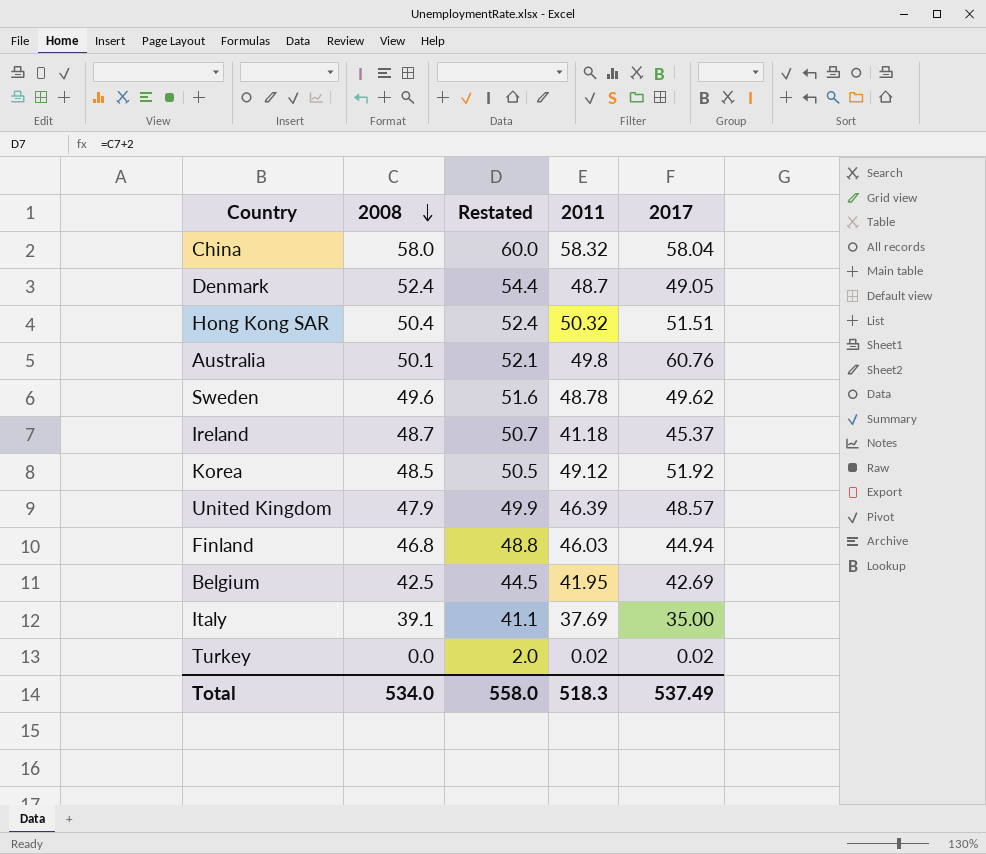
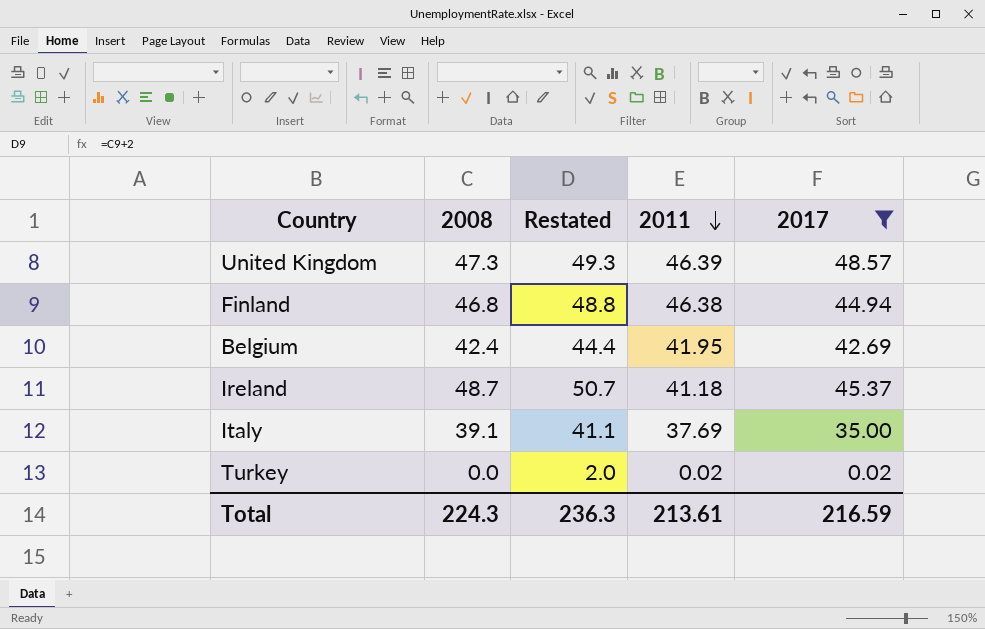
filter: none -> 2017 <= 48.57
row order: 2008 descending -> 2011 descending
United Kingdom | 2008: 47.9 -> 47.3
United Kingdom | Restated: 49.9 -> 49.3
Finland | 2011: 46.03 -> 46.38
Belgium | 2008: 42.5 -> 42.4
Belgium | Restated: 44.5 -> 44.4
Total | 2008: 534.0 -> 224.3
Total | Restated: 558.0 -> 236.3
Total | 2011: 518.3 -> 213.61
Total | 2017: 537.49 -> 216.59

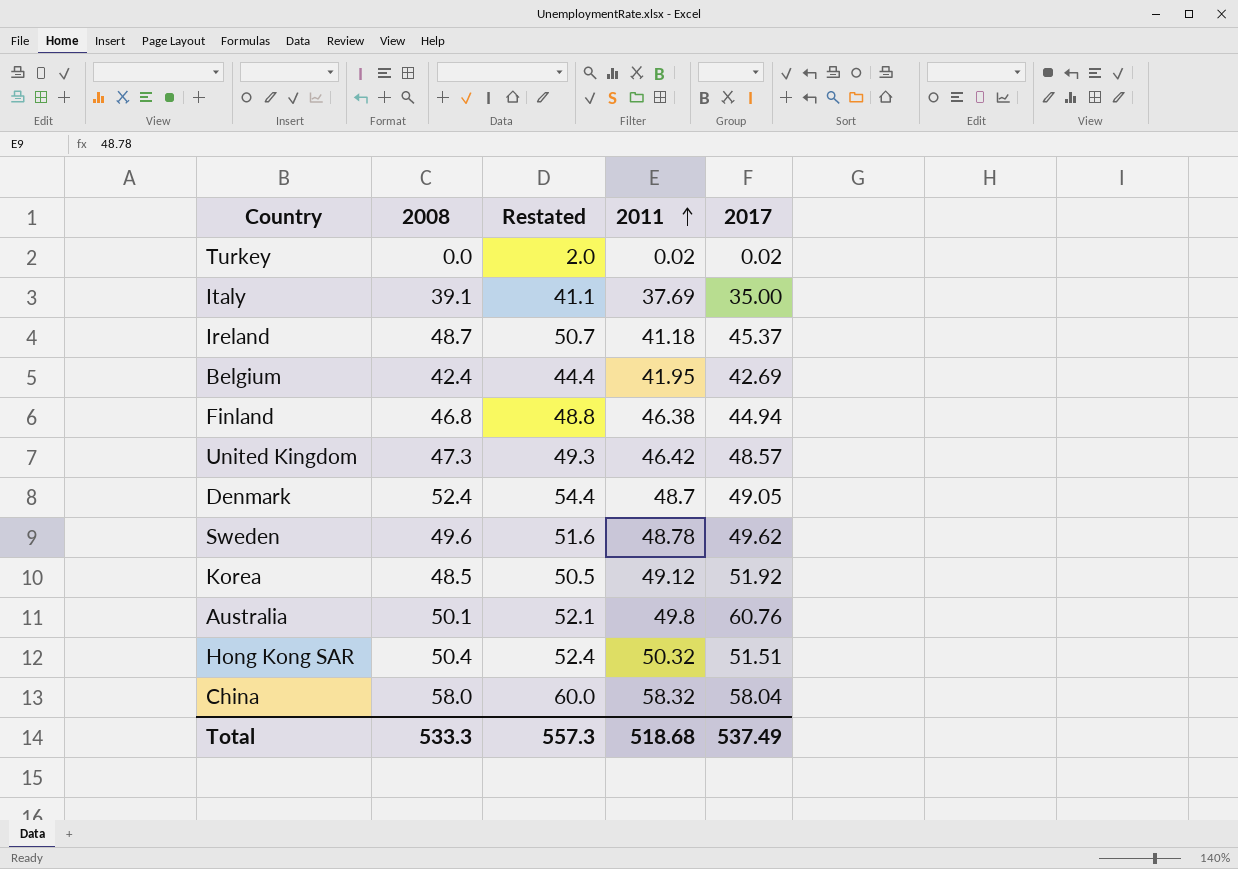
filter: 2017 <= 48.57 -> none
row order: 2011 descending -> 2011 ascending
United Kingdom | 2011: 46.39 -> 46.42
Total | 2008: 224.3 -> 533.3
Total | Restated: 236.3 -> 557.3
Total | 2011: 213.61 -> 518.68
Total | 2017: 216.59 -> 537.49

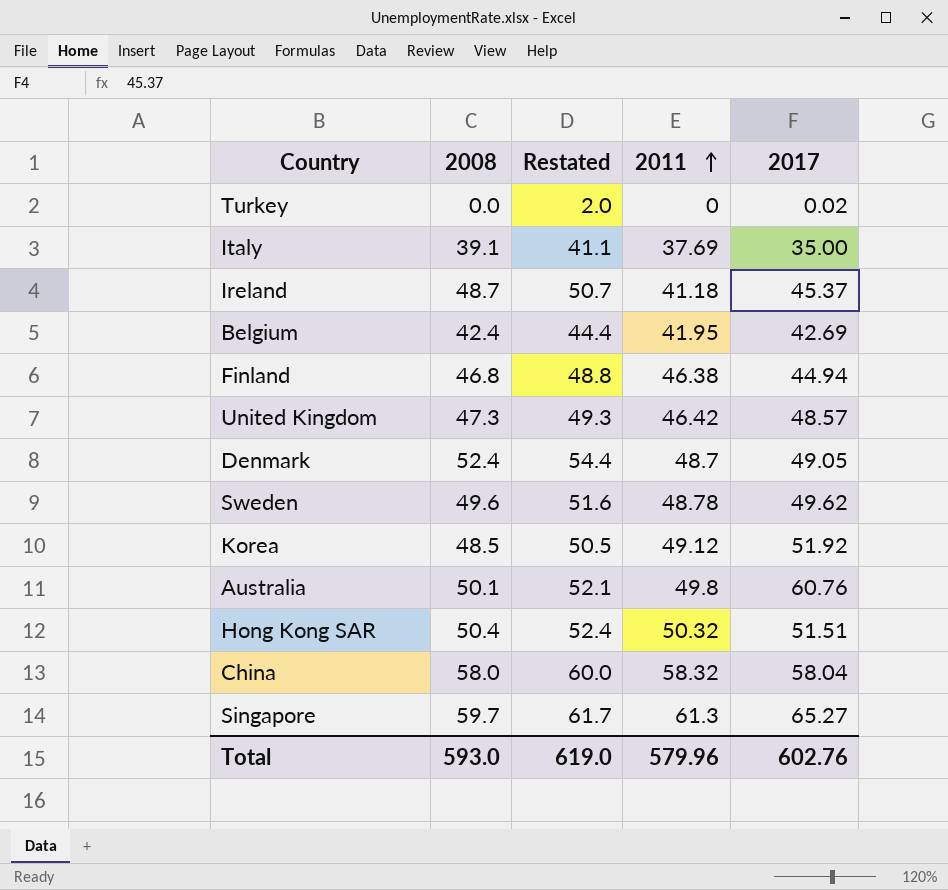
Turkey | 2011: 0.02 -> 0
row Singapore: none -> 59.7 | 61.7 | 61.3 | 65.27
Total | 2008: 533.3 -> 593.0
Total | Restated: 557.3 -> 619.0
Total | 2011: 518.68 -> 579.96
Total | 2017: 537.49 -> 602.76

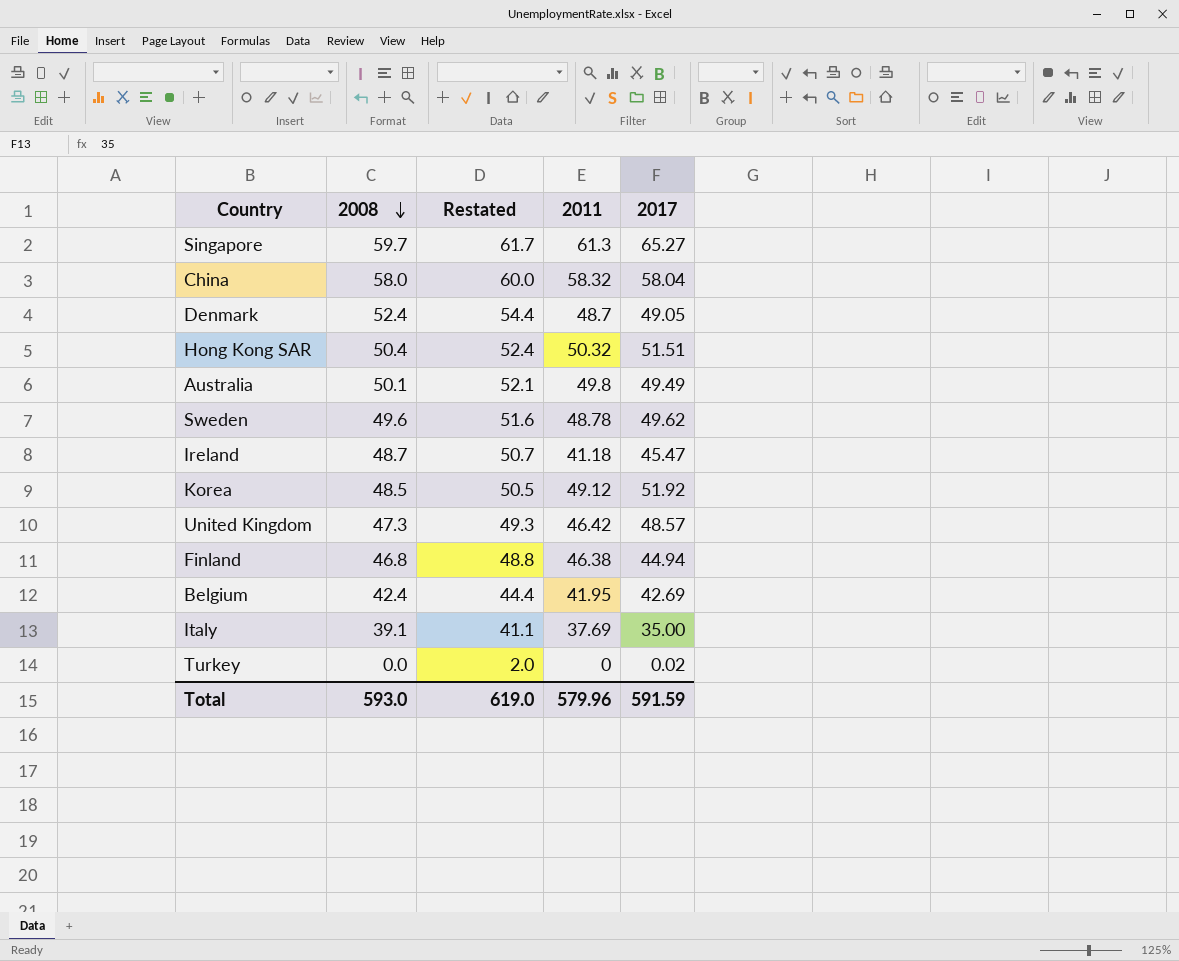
row order: 2011 ascending -> 2008 descending
Australia | 2017: 60.76 -> 49.49
Ireland | 2017: 45.37 -> 45.47
Total | 2017: 602.76 -> 591.59

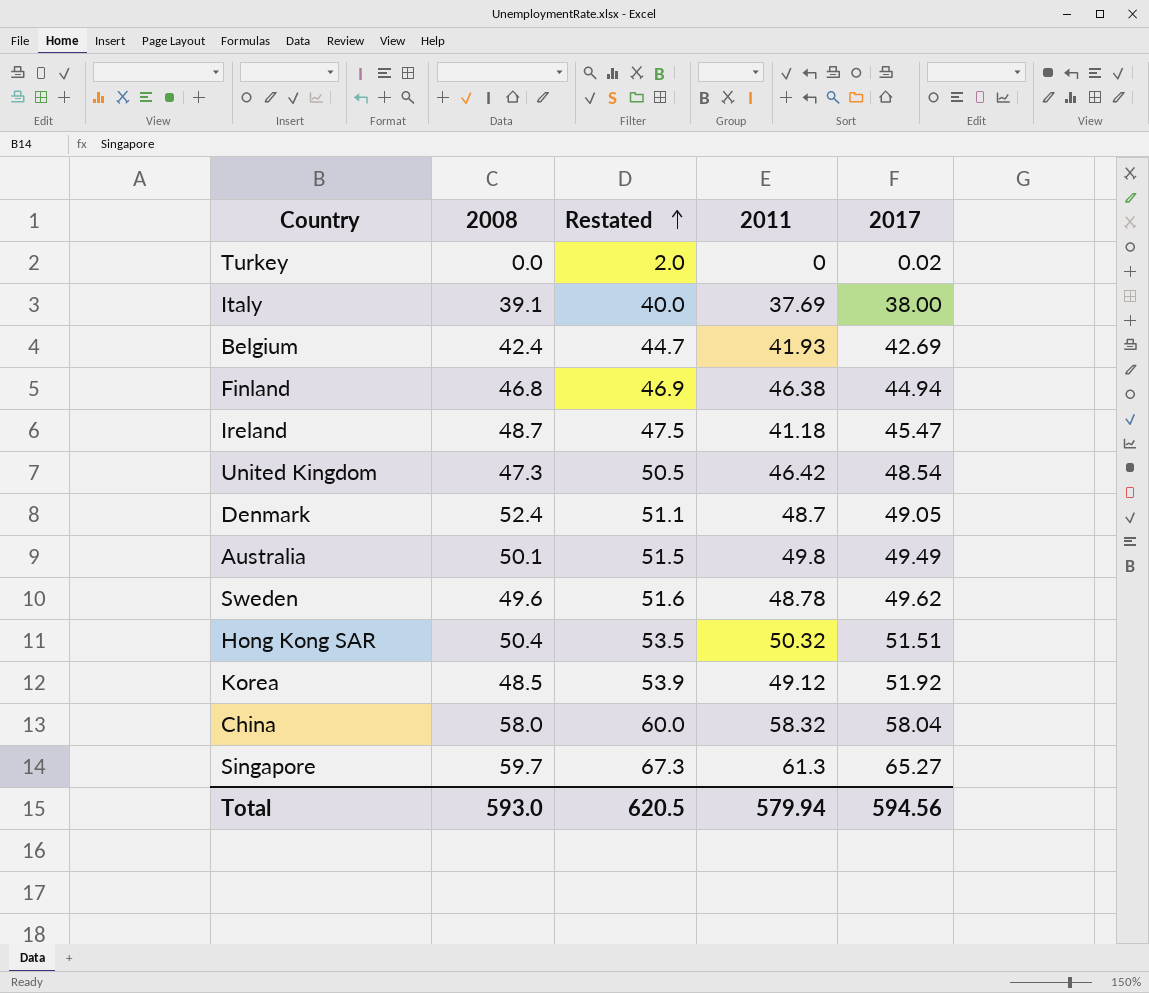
row order: 2008 descending -> Restated ascending
column Restated | formula: [2008] + 2 -> [2017] + 2
Italy | 2017: 35.00 -> 38.00
Belgium | 2011: 41.95 -> 41.93
United Kingdom | 2017: 48.57 -> 48.54
Total | Restated: 619.0 -> 620.5
Total | 2011: 579.96 -> 579.94
Total | 2017: 591.59 -> 594.56

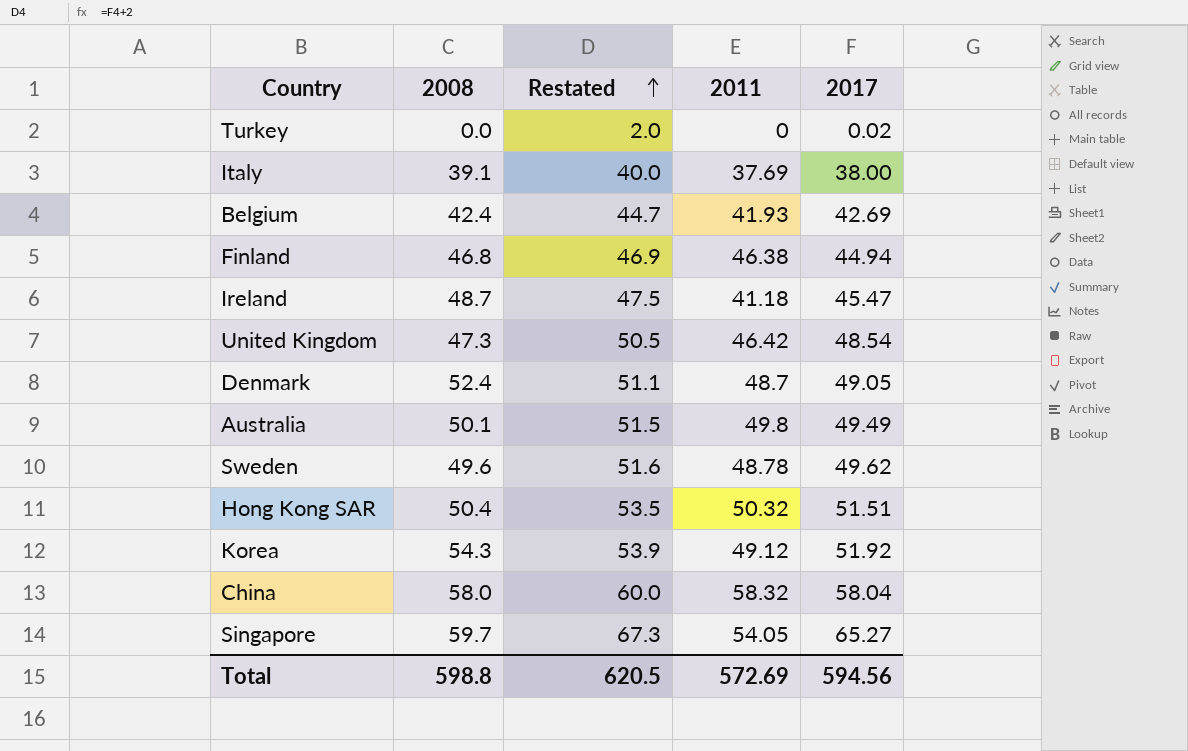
Korea | 2008: 48.5 -> 54.3
Singapore | 2011: 61.3 -> 54.05
Total | 2008: 593.0 -> 598.8
Total | 2011: 579.94 -> 572.69

